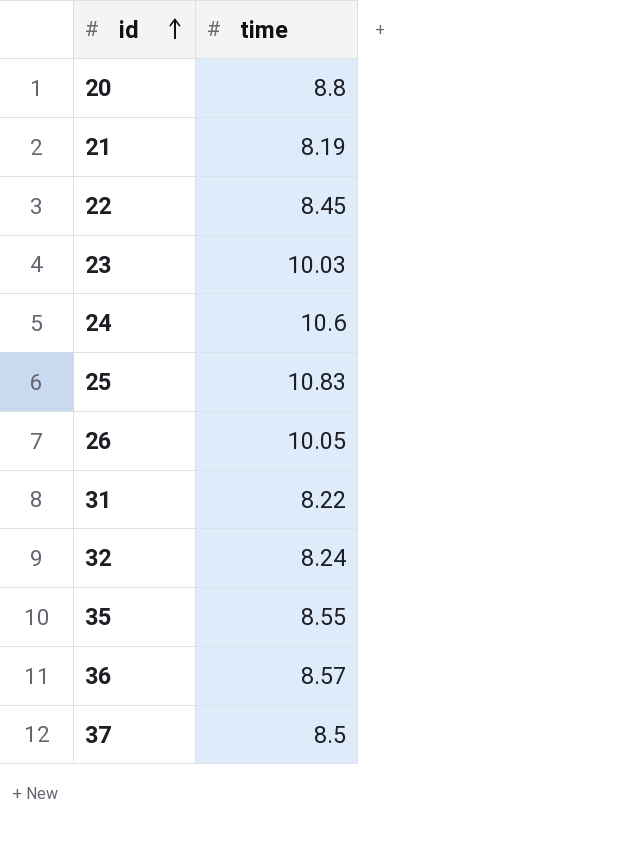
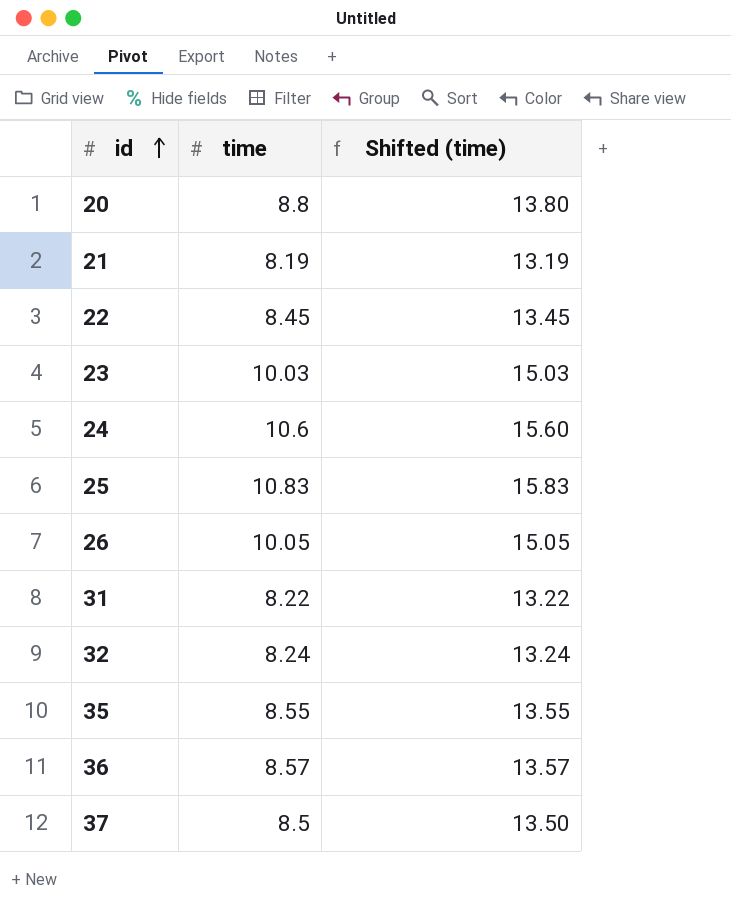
column Shifted (time) | formula: none -> [time] + 5

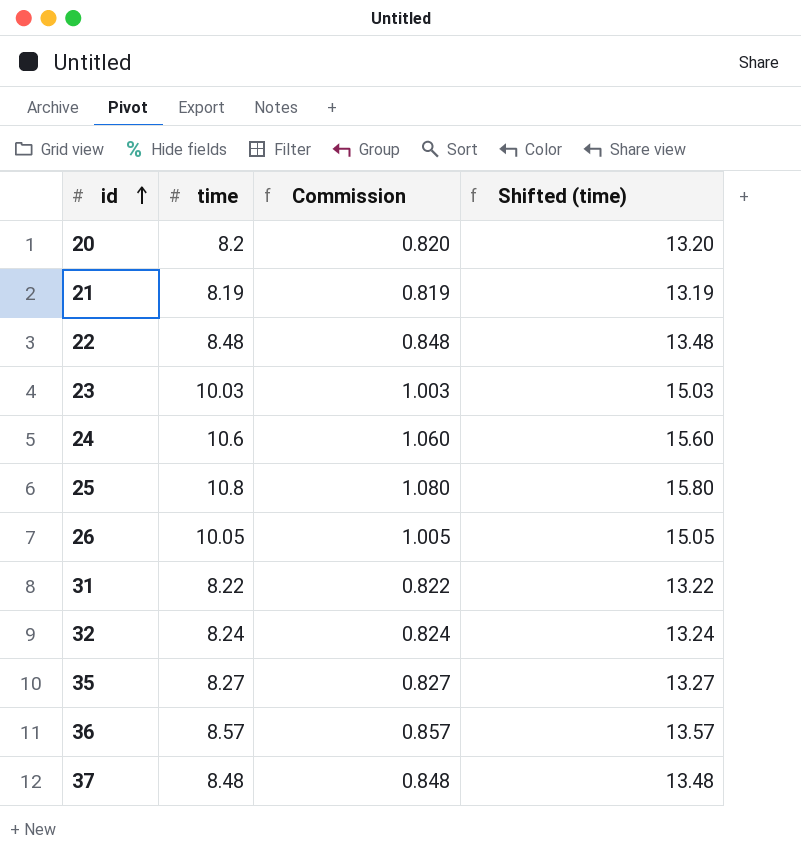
column Commission | formula: none -> [time] * 0.1
20 | time: 8.8 -> 8.2
20 | Shifted (time): 13.80 -> 13.20
22 | time: 8.45 -> 8.48
22 | Shifted (time): 13.45 -> 13.48
25 | time: 10.83 -> 10.8
25 | Shifted (time): 15.83 -> 15.80
35 | time: 8.55 -> 8.27
35 | Shifted (time): 13.55 -> 13.27
37 | time: 8.5 -> 8.48
37 | Shifted (time): 13.50 -> 13.48

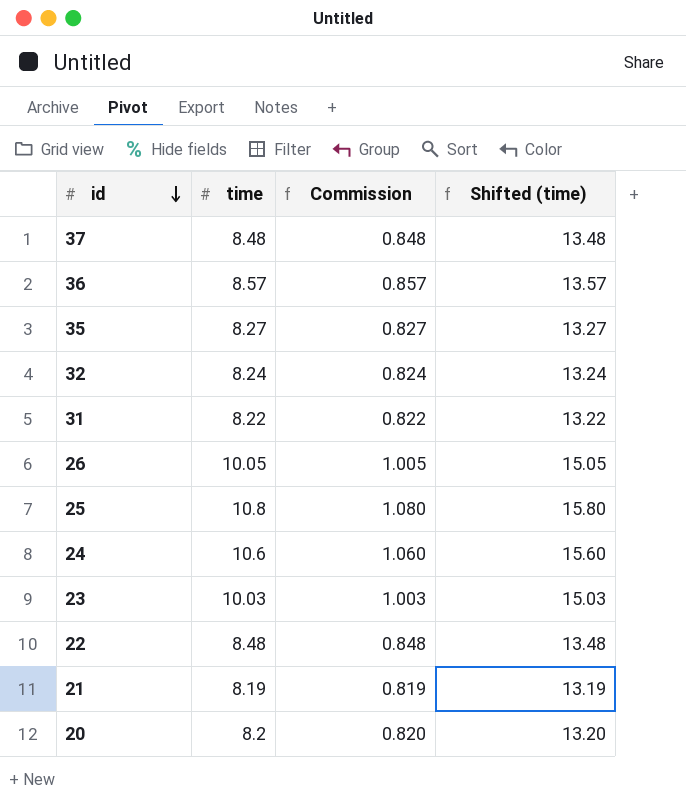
row order: id ascending -> id descending

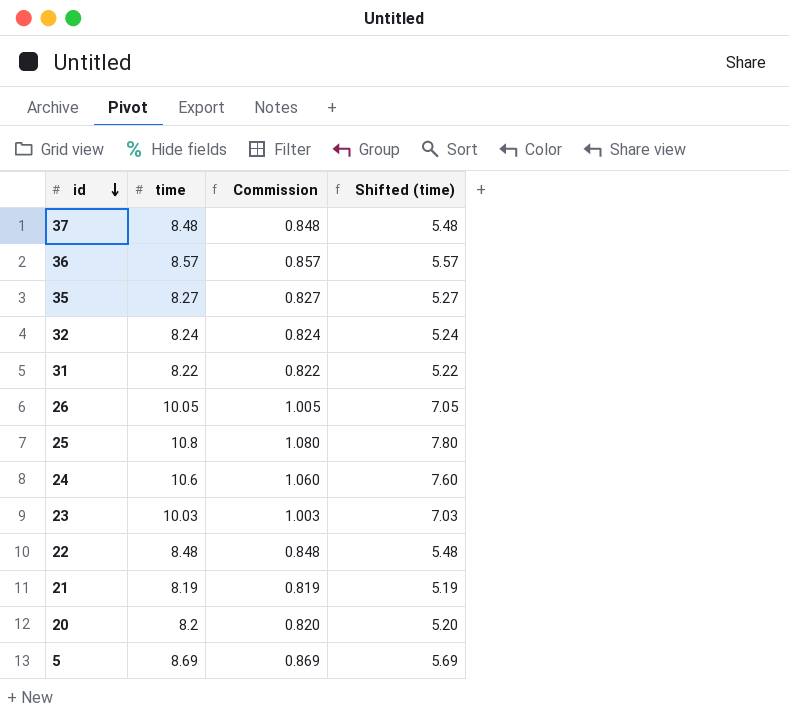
column Shifted (time) | formula: [time] + 5 -> [time] - 3
row 5: none -> 8.69 | 0.869 | 5.69

